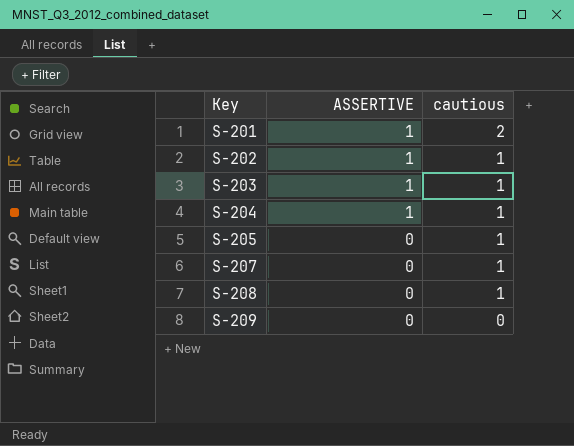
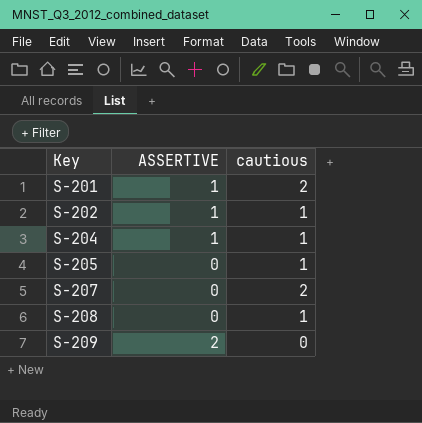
row S-203: 1 | 1 -> none
S-207 | cautious: 1 -> 2
S-209 | ASSERTIVE: 0 -> 2

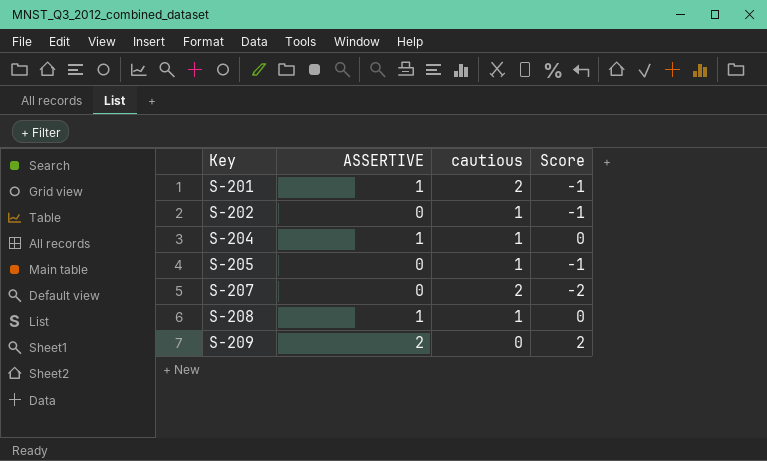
column Score | formula: none -> [ASSERTIVE] - [cautious]
S-202 | ASSERTIVE: 1 -> 0
S-208 | ASSERTIVE: 0 -> 1

